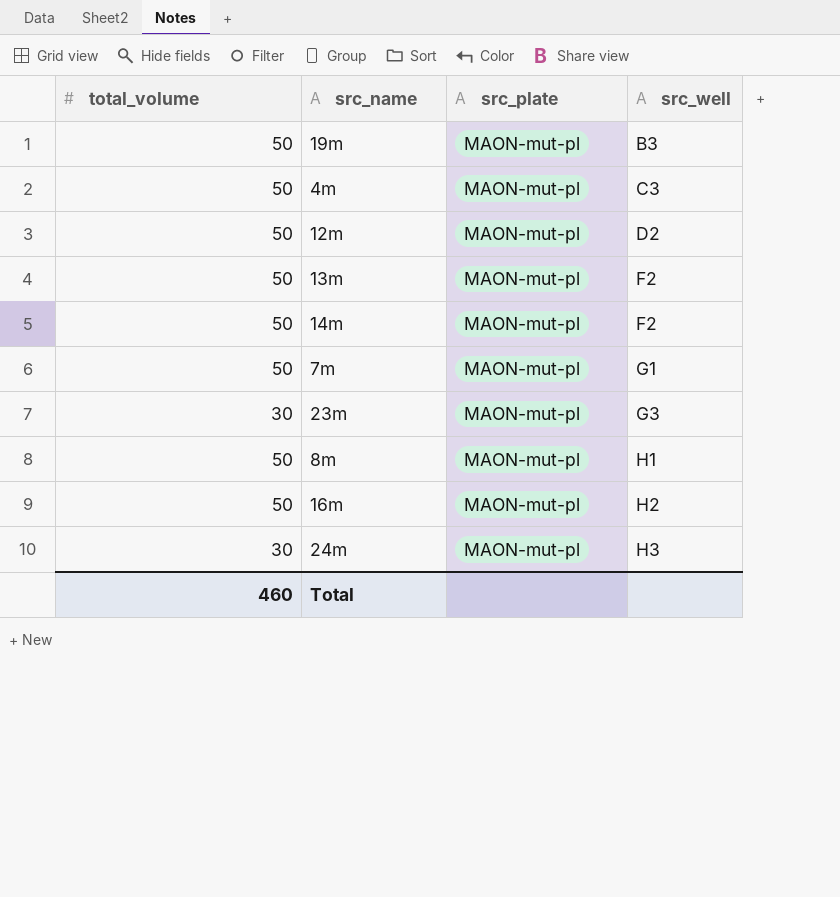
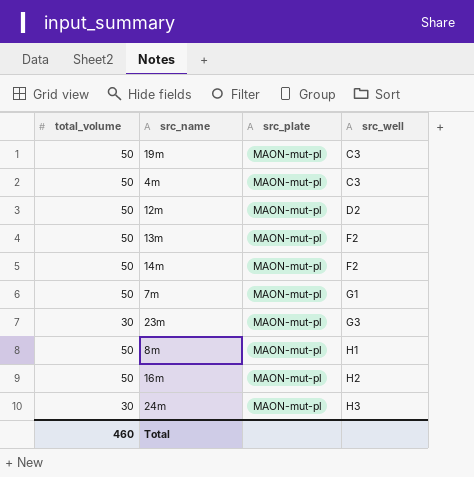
19m | src_well: B3 -> C3

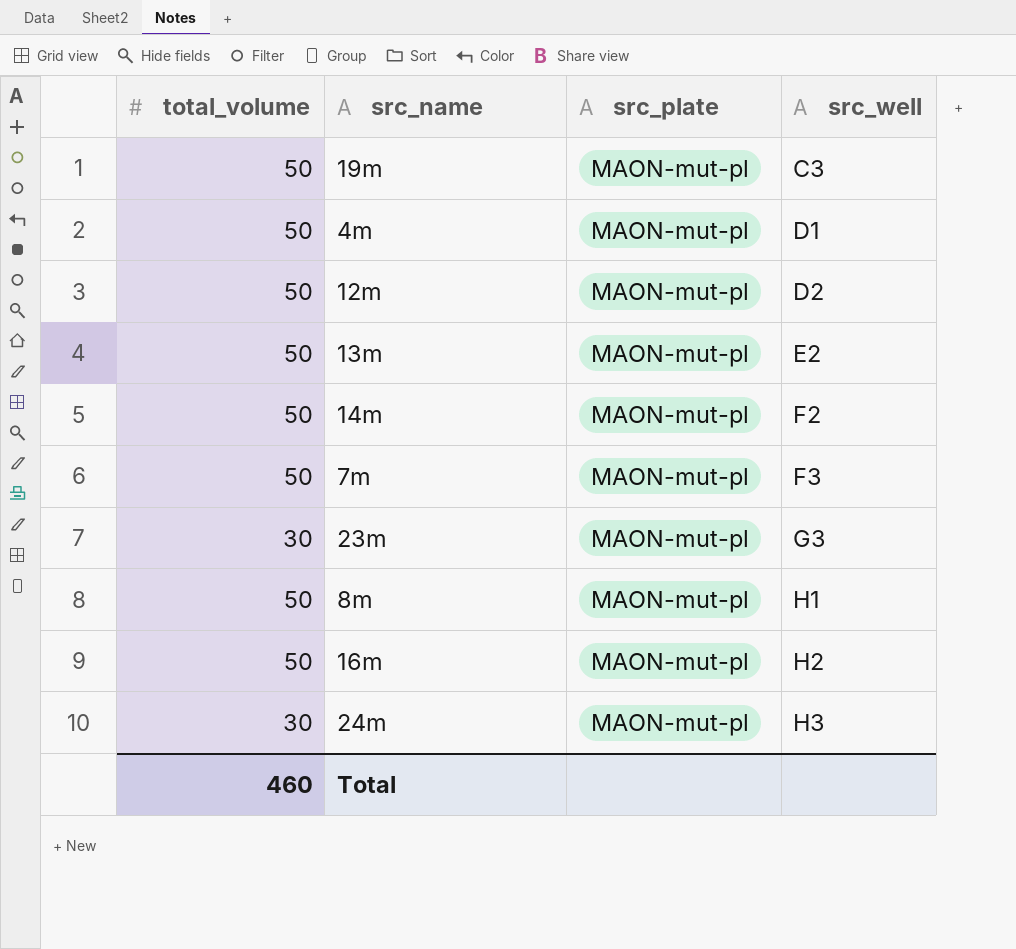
4m | src_well: C3 -> D1
13m | src_well: F2 -> E2
7m | src_well: G1 -> F3

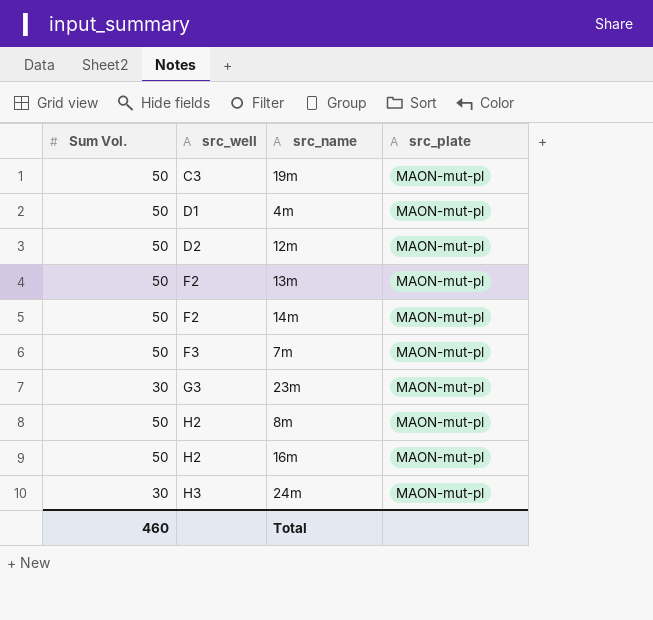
column name: total_volume -> Sum Vol.
column src_well | position: 4 -> 2
13m | src_well: E2 -> F2
8m | src_well: H1 -> H2

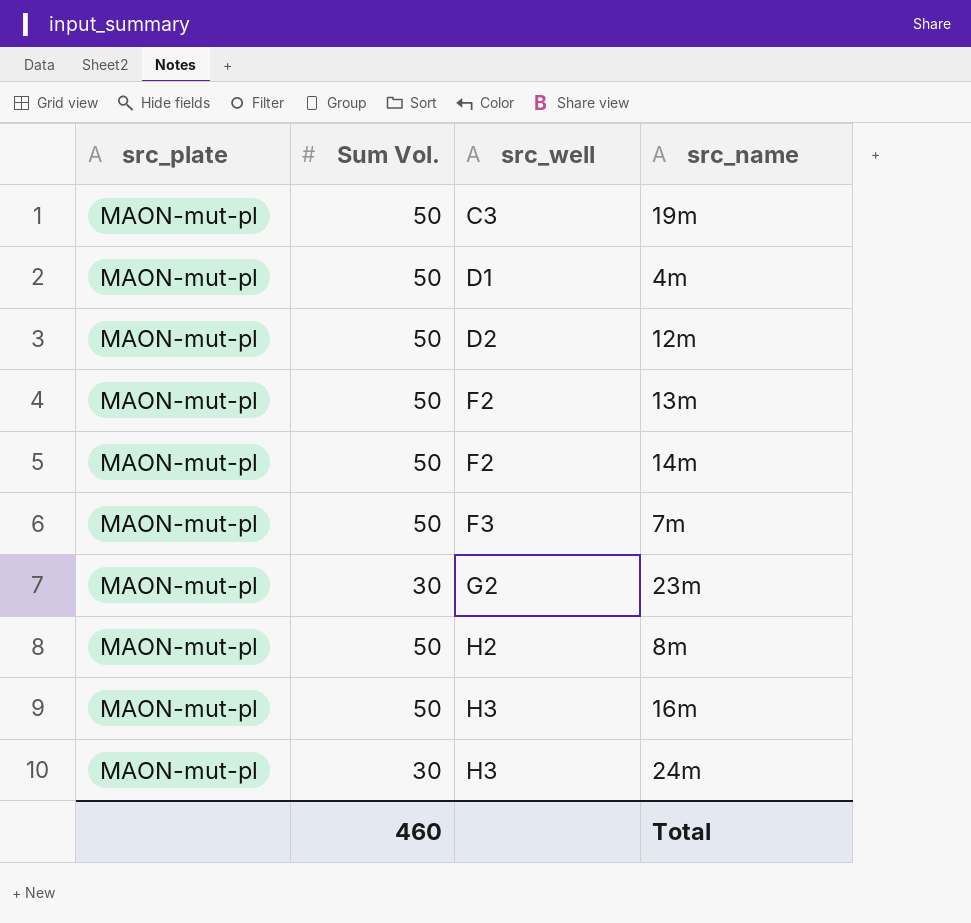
column src_plate | position: 4 -> 1
23m | src_well: G3 -> G2
16m | src_well: H2 -> H3

